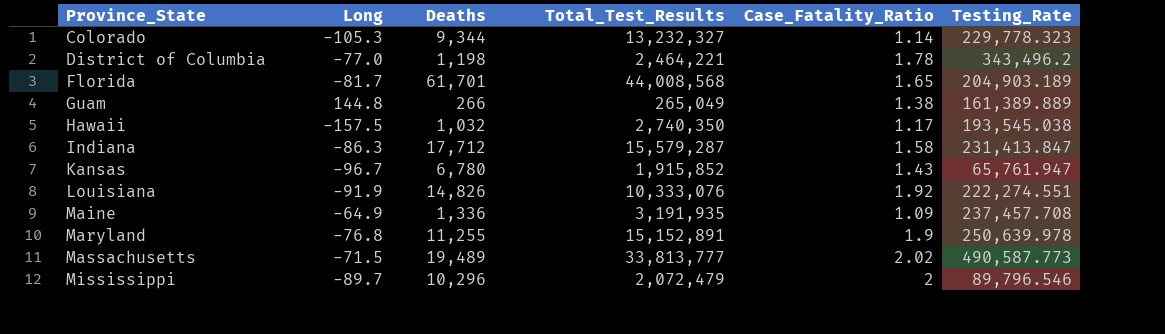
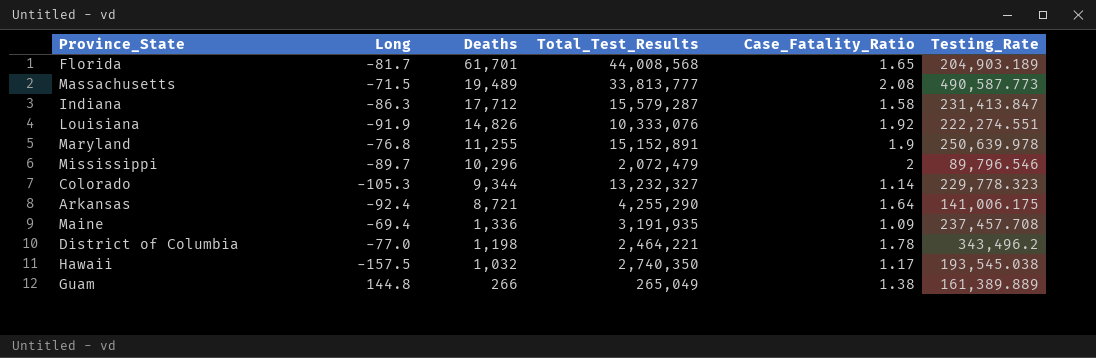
row order: Province_State ascending -> Deaths descending
row Kansas: -96.7 | 6,780 | 1,915,852 | 1.43 | 65,761.947 -> none
Massachusetts | Case_Fatality_Ratio: 2.02 -> 2.08
row Arkansas: none -> -92.4 | 8,721 | 4,255,290 | 1.64 | 141,006.175
Maine | Long: -64.9 -> -69.4

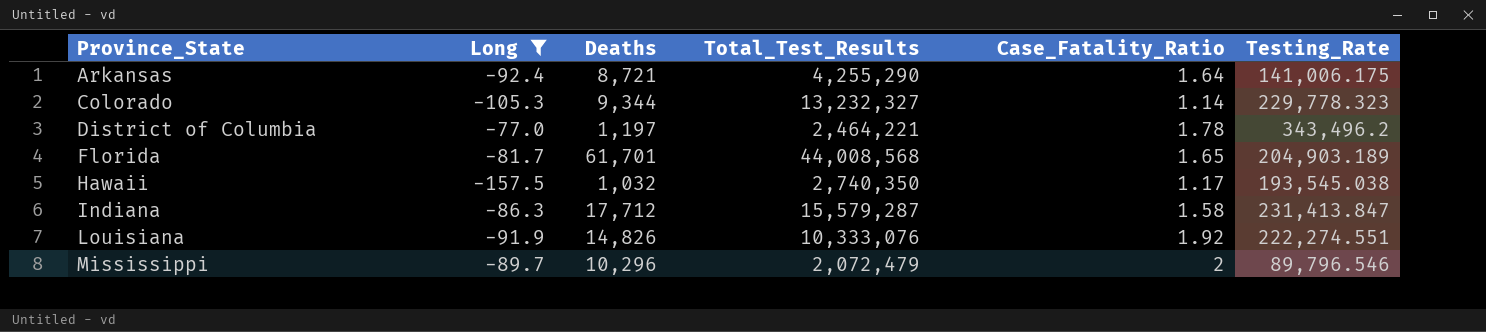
filter: none -> Long <= -77.0
row order: Deaths descending -> Province_State ascending
District of Columbia | Deaths: 1,198 -> 1,197

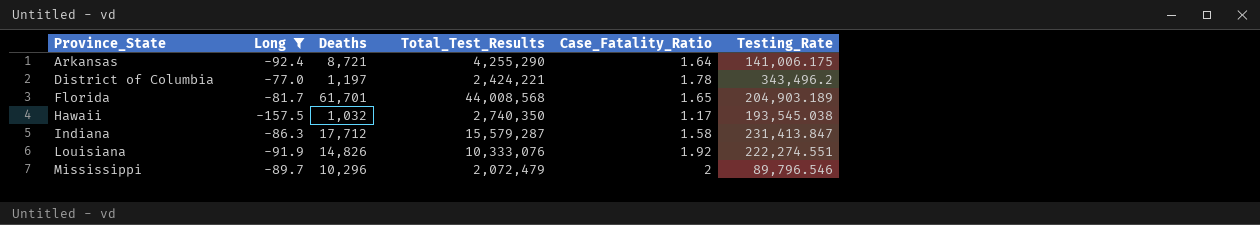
row Colorado: -105.3 | 9,344 | 13,232,327 | 1.14 | 229,778.323 -> none
District of Columbia | Total_Test_Results: 2,464,221 -> 2,424,221

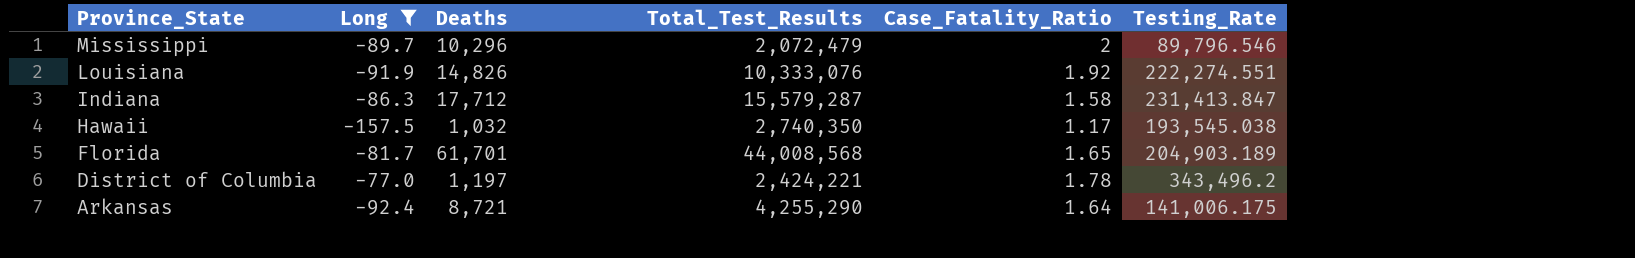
row order: Province_State ascending -> Province_State descending

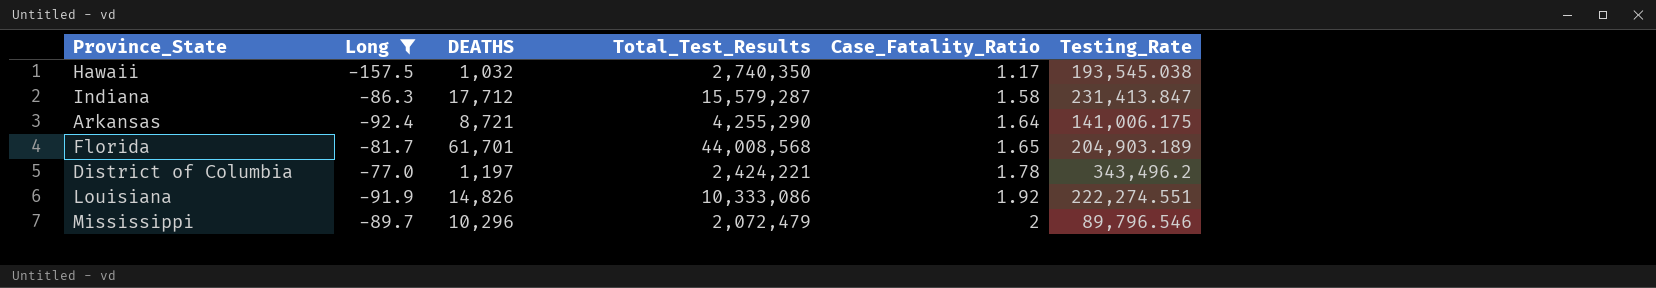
row order: Province_State descending -> Case_Fatality_Ratio ascending
column name: Deaths -> DEATHS
Louisiana | Total_Test_Results: 10,333,076 -> 10,333,086

